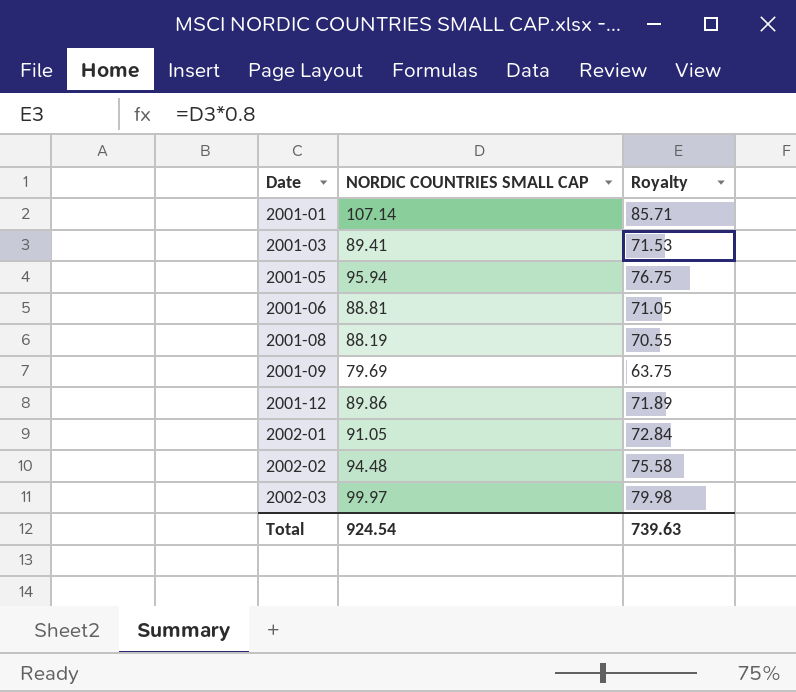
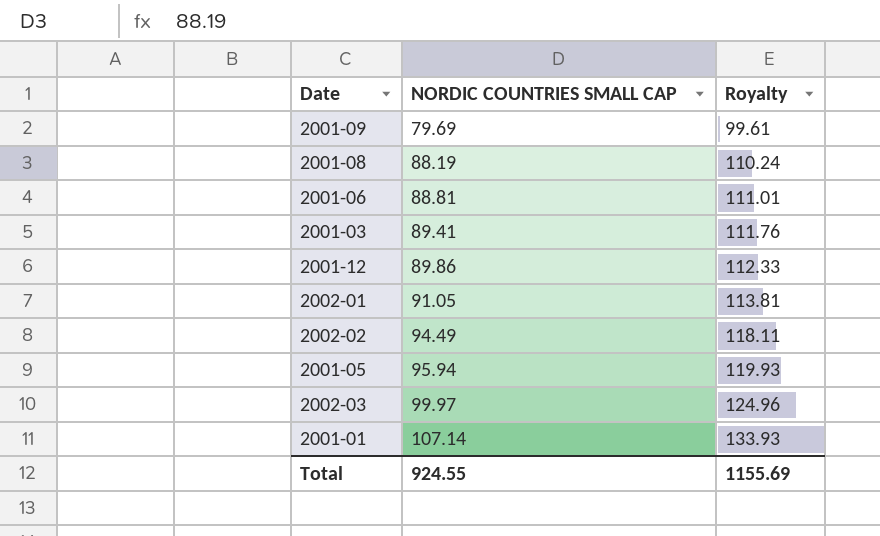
row order: Date ascending -> NORDIC COUNTRIES SMALL CAP ascending
column Royalty | formula: [NORDIC COUNTRIES SMALL CAP] * 0.8 -> [NORDIC COUNTRIES SMALL CAP] * 1.25
2002-02 | NORDIC COUNTRIES SMALL CAP: 94.48 -> 94.49
Total | NORDIC COUNTRIES SMALL CAP: 924.54 -> 924.55
Total | Royalty: 739.63 -> 1155.69

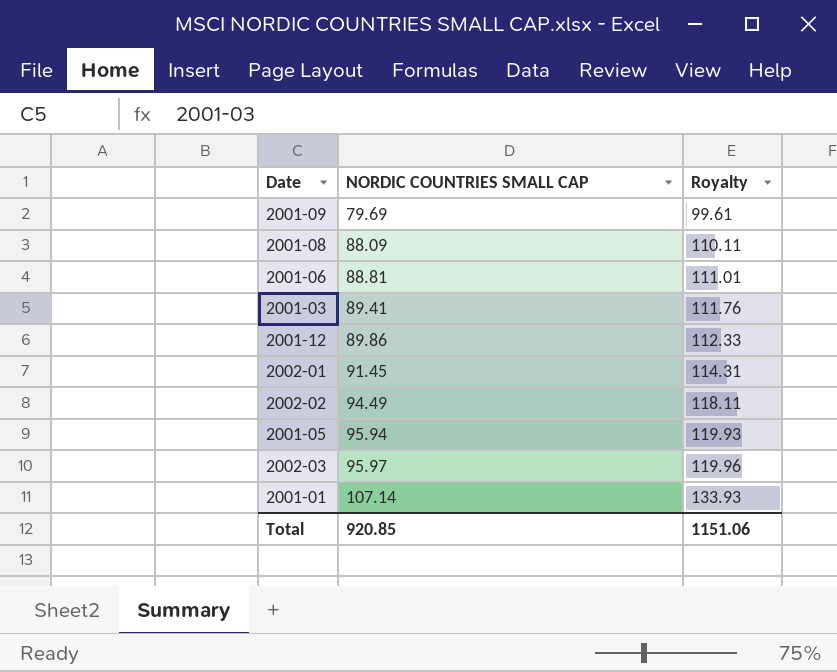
2001-08 | NORDIC COUNTRIES SMALL CAP: 88.19 -> 88.09
2001-08 | Royalty: 110.24 -> 110.11
2002-01 | NORDIC COUNTRIES SMALL CAP: 91.05 -> 91.45
2002-01 | Royalty: 113.81 -> 114.31
2002-03 | NORDIC COUNTRIES SMALL CAP: 99.97 -> 95.97
2002-03 | Royalty: 124.96 -> 119.96
Total | NORDIC COUNTRIES SMALL CAP: 924.55 -> 920.85
Total | Royalty: 1155.69 -> 1151.06

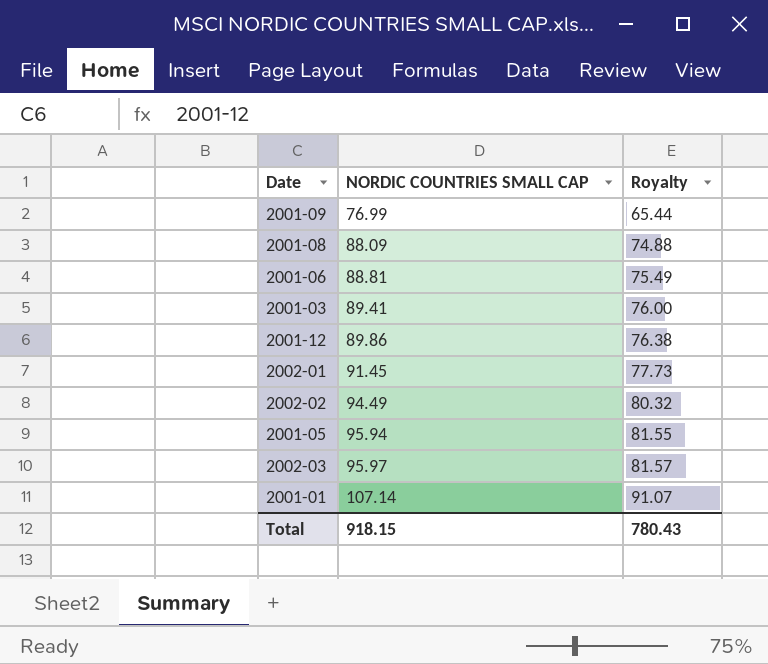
column Royalty | formula: [NORDIC COUNTRIES SMALL CAP] * 1.25 -> [NORDIC COUNTRIES SMALL CAP] * 0.85
2001-09 | NORDIC COUNTRIES SMALL CAP: 79.69 -> 76.99
Total | NORDIC COUNTRIES SMALL CAP: 920.85 -> 918.15
Total | Royalty: 1151.06 -> 780.43

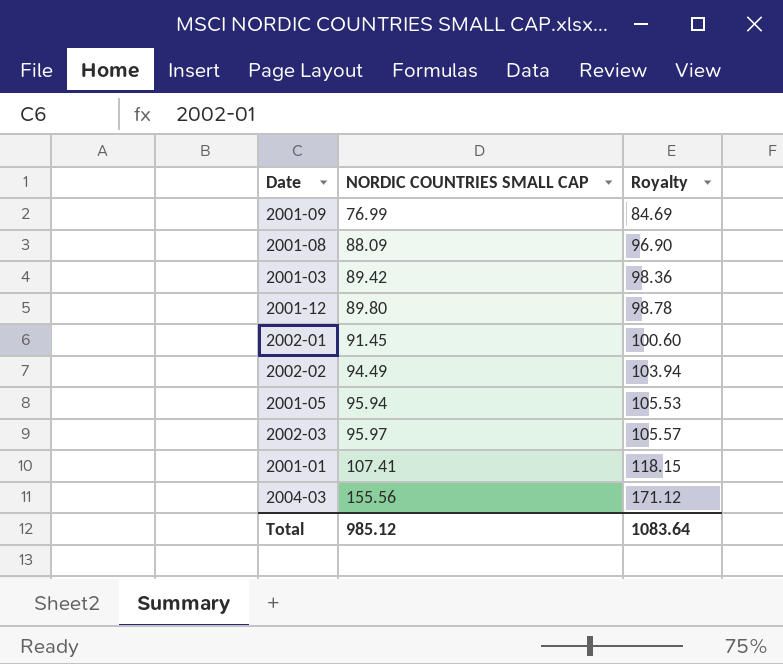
column Royalty | formula: [NORDIC COUNTRIES SMALL CAP] * 0.85 -> [NORDIC COUNTRIES SMALL CAP] * 1.1
row 2001-06: 88.81 | 75.49 -> none
2001-03 | NORDIC COUNTRIES SMALL CAP: 89.41 -> 89.42
2001-12 | NORDIC COUNTRIES SMALL CAP: 89.86 -> 89.80
2001-01 | NORDIC COUNTRIES SMALL CAP: 107.14 -> 107.41
row 2004-03: none -> 155.56 | 171.12
Total | NORDIC COUNTRIES SMALL CAP: 918.15 -> 985.12
Total | Royalty: 780.43 -> 1083.64

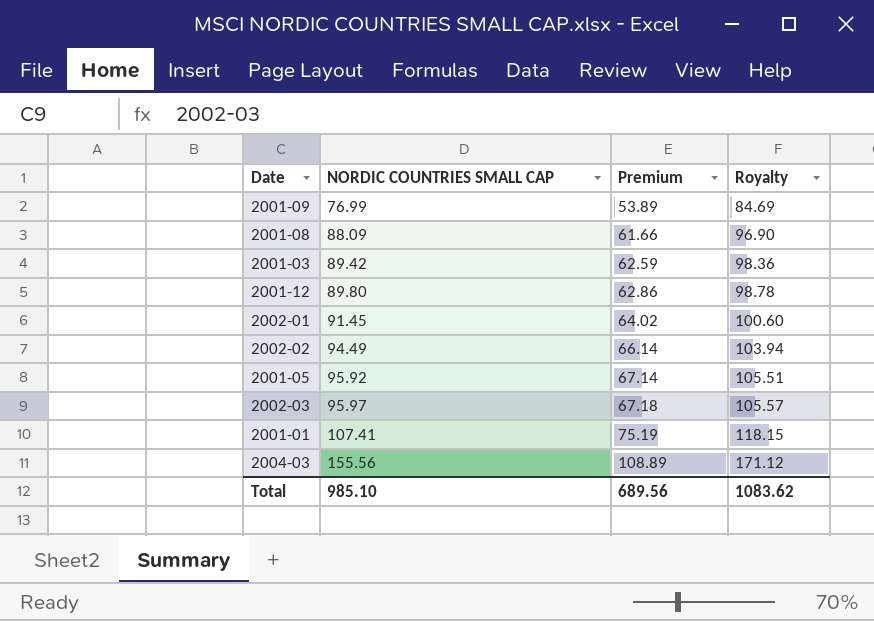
column Premium | formula: none -> [NORDIC COUNTRIES SMALL CAP] * 0.7
2001-05 | NORDIC COUNTRIES SMALL CAP: 95.94 -> 95.92
2001-05 | Royalty: 105.53 -> 105.51
Total | NORDIC COUNTRIES SMALL CAP: 985.12 -> 985.10
Total | Royalty: 1083.64 -> 1083.62

